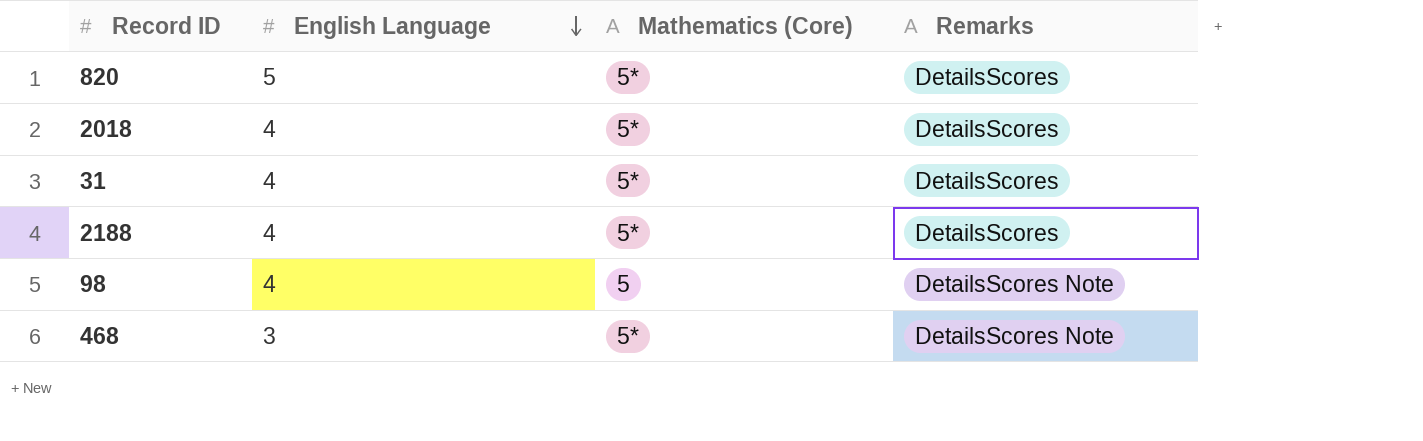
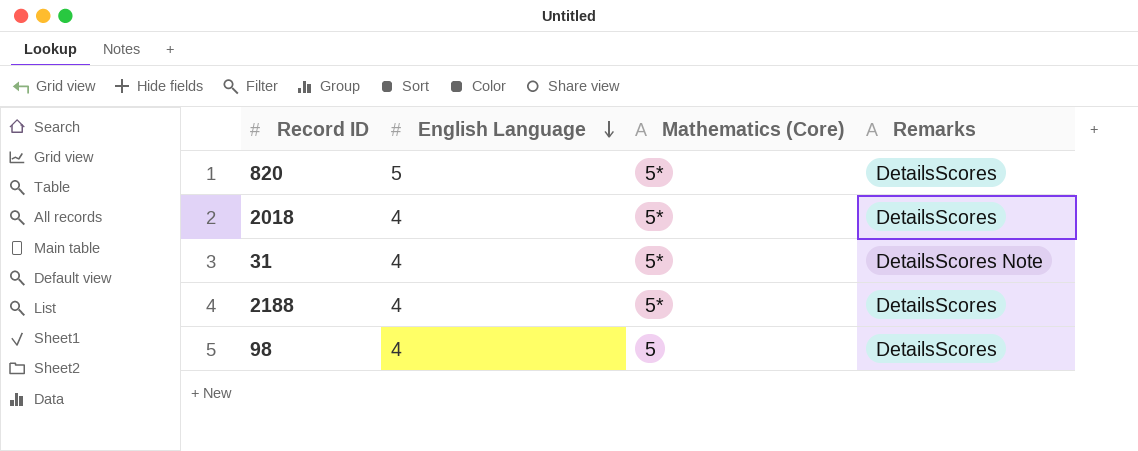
row 468: 3 | 5* | DetailsScores Note -> none
31 | Remarks: DetailsScores -> DetailsScores Note
98 | Remarks: DetailsScores Note -> DetailsScores

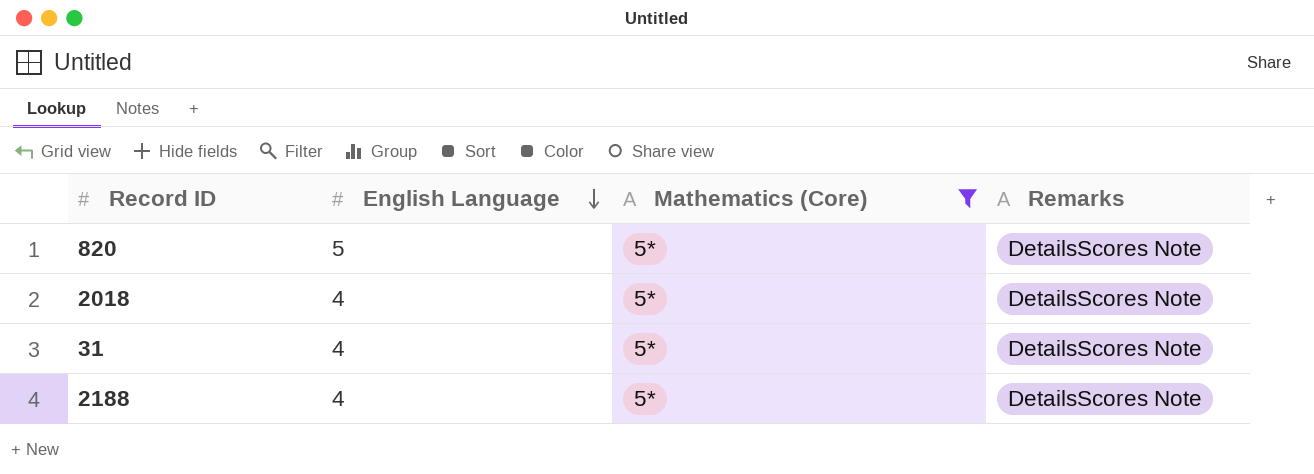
filter: none -> Mathematics (Core) = 5*
820 | Remarks: DetailsScores -> DetailsScores Note
2018 | Remarks: DetailsScores -> DetailsScores Note
2188 | Remarks: DetailsScores -> DetailsScores Note

